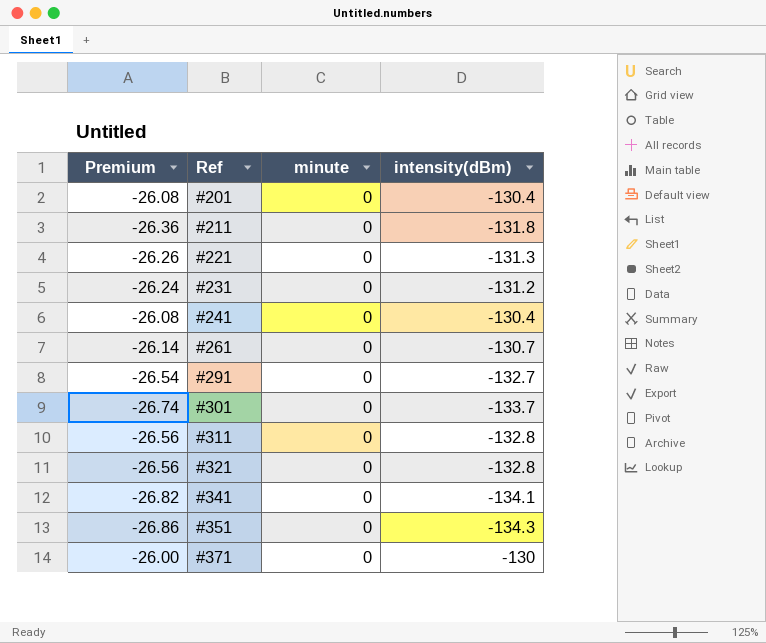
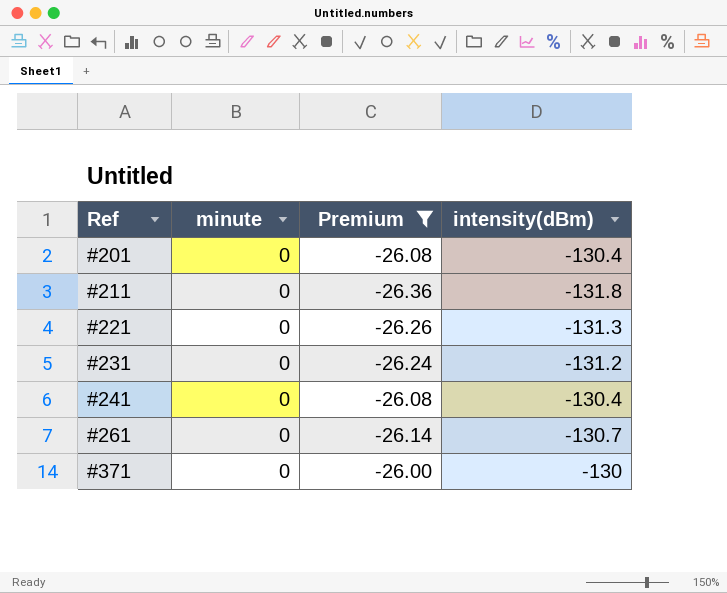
filter: none -> Premium >= -26.36
column Premium | position: 1 -> 3

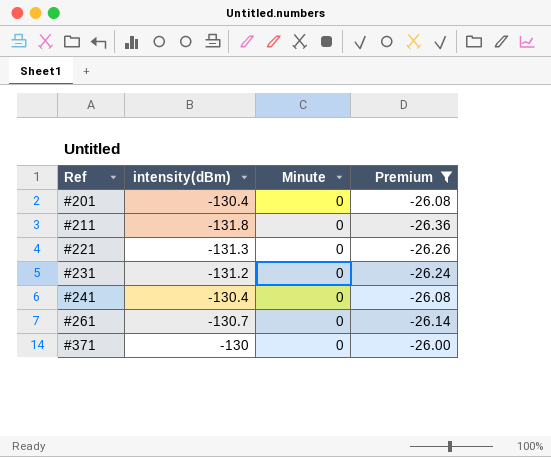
column intensity(dBm) | position: 4 -> 2
column name: minute -> Minute

